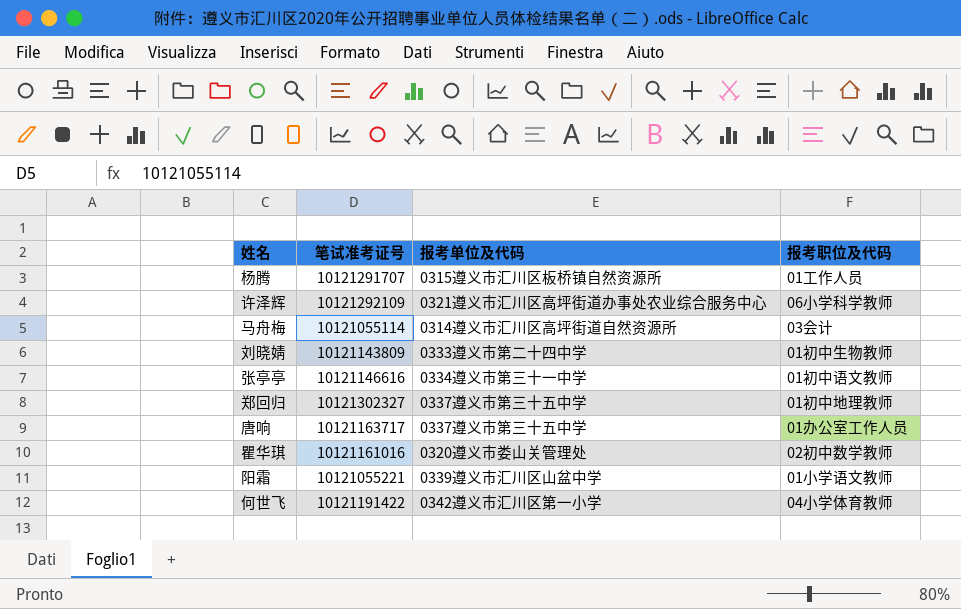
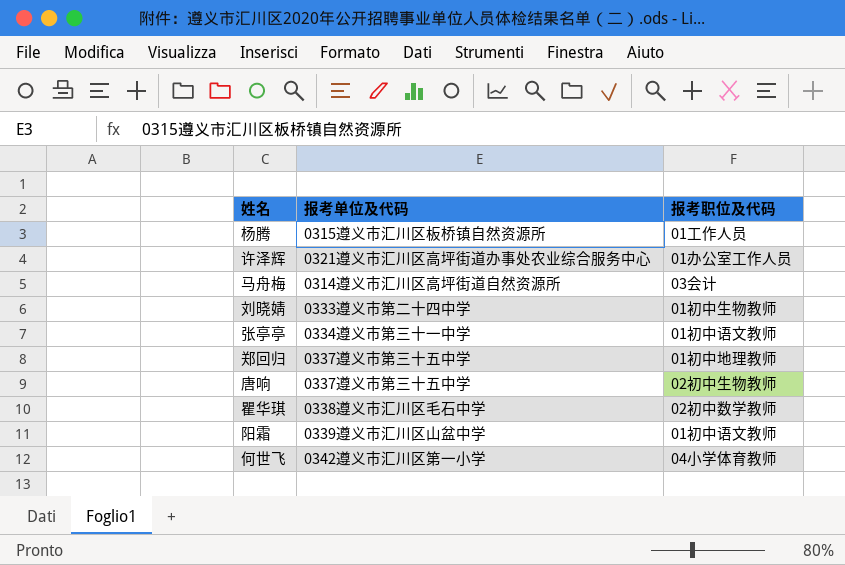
column 笔试准考证号 | position: 2 -> none
许泽辉 | 报考职位及代码: 06小学科学教师 -> 01办公室工作人员
唐响 | 报考职位及代码: 01办公室工作人员 -> 02初中生物教师
瞿华琪 | 报考单位及代码: 0320遵义市娄山关管理处 -> 0338遵义市汇川区毛石中学
阳霜 | 报考职位及代码: 01小学语文教师 -> 01初中语文教师

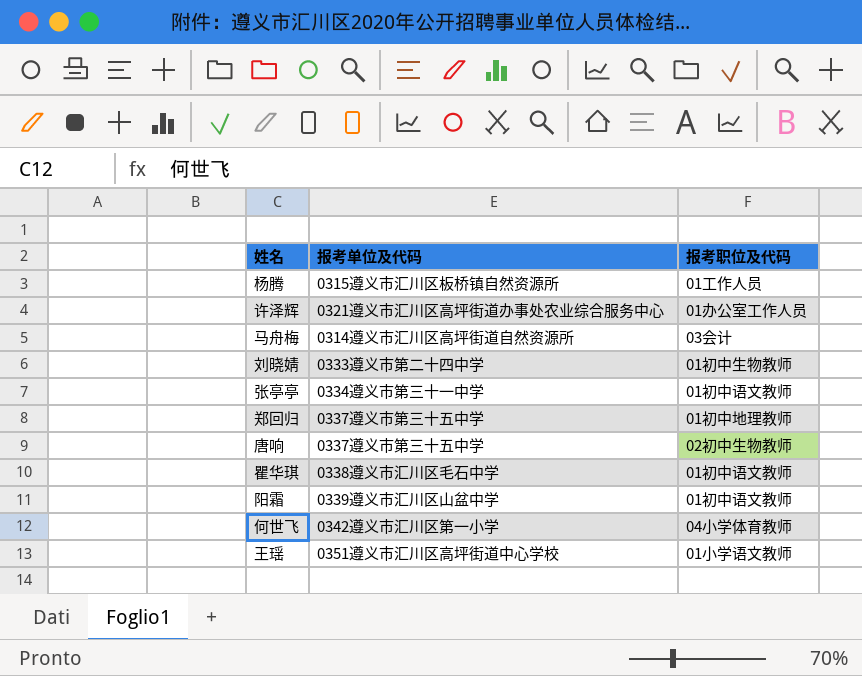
瞿华琪 | 报考职位及代码: 02初中数学教师 -> 01初中语文教师
row 王瑶: none -> 0351遵义市汇川区高坪街道中心学校 | 01小学语文教师

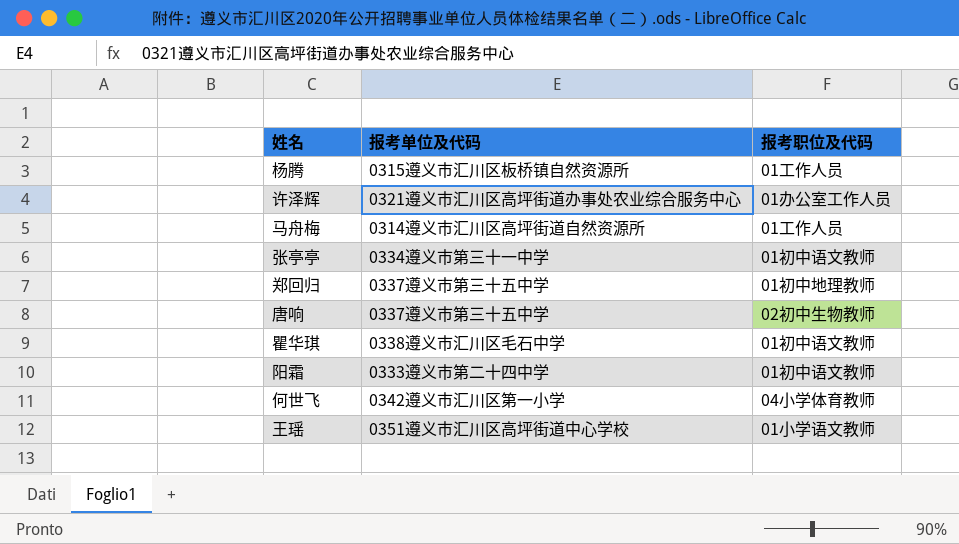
row 刘晓婧: 0333遵义市第二十四中学 | 01初中生物教师 -> none
马舟梅 | 报考职位及代码: 03会计 -> 01工作人员
阳霜 | 报考单位及代码: 0339遵义市汇川区山盆中学 -> 0333遵义市第二十四中学

